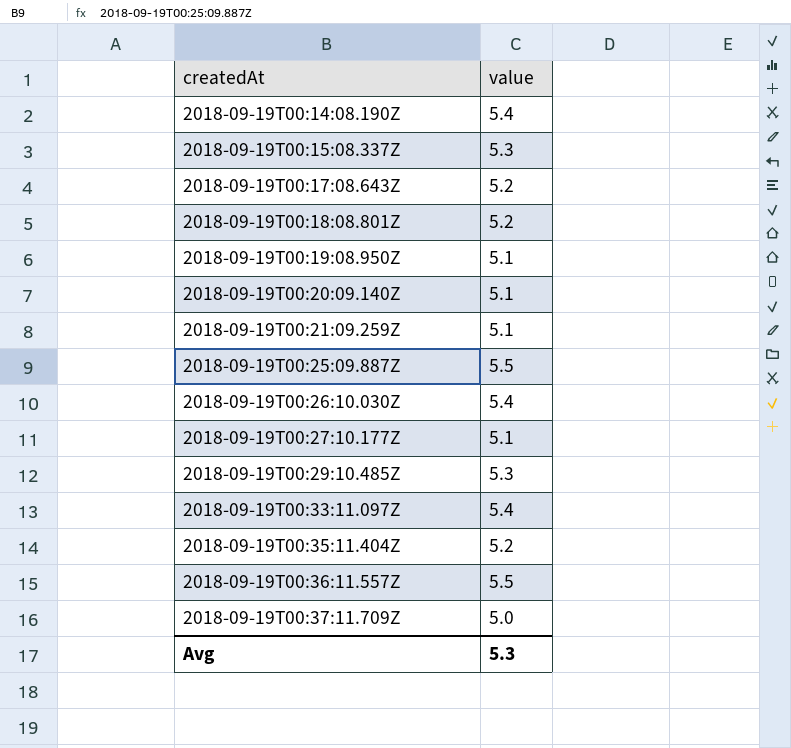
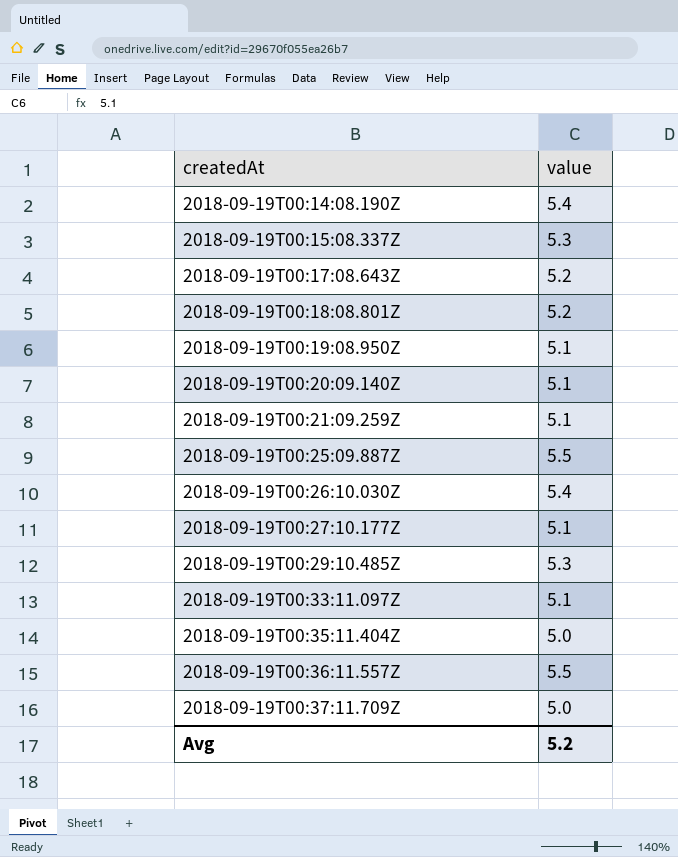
2018-09-19T00:33:11.097Z | value: 5.4 -> 5.1
2018-09-19T00:35:11.404Z | value: 5.2 -> 5.0
Avg | value: 5.3 -> 5.2

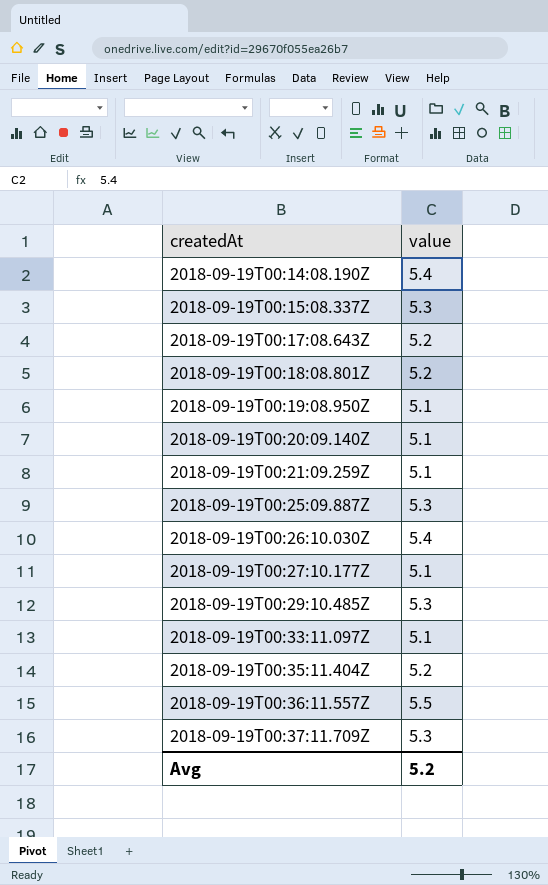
2018-09-19T00:25:09.887Z | value: 5.5 -> 5.3
2018-09-19T00:35:11.404Z | value: 5.0 -> 5.2
2018-09-19T00:37:11.709Z | value: 5.0 -> 5.3

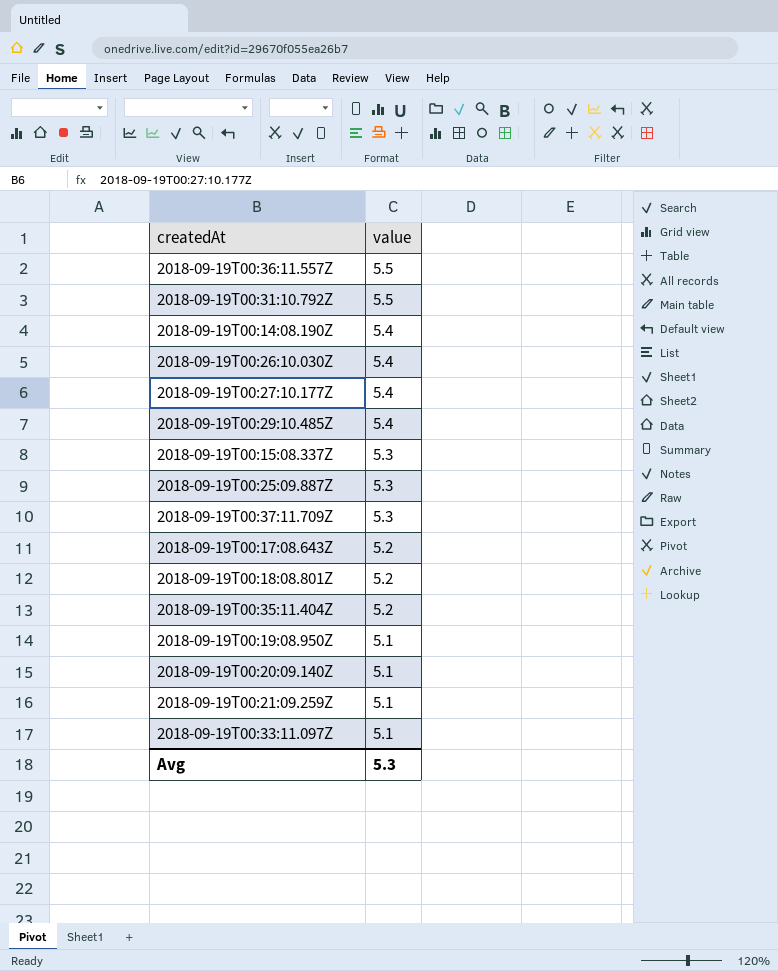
row order: createdAt ascending -> value descending
row 2018-09-19T00:31:10.792Z: none -> 5.5
2018-09-19T00:27:10.177Z | value: 5.1 -> 5.4
2018-09-19T00:29:10.485Z | value: 5.3 -> 5.4
Avg | value: 5.2 -> 5.3

